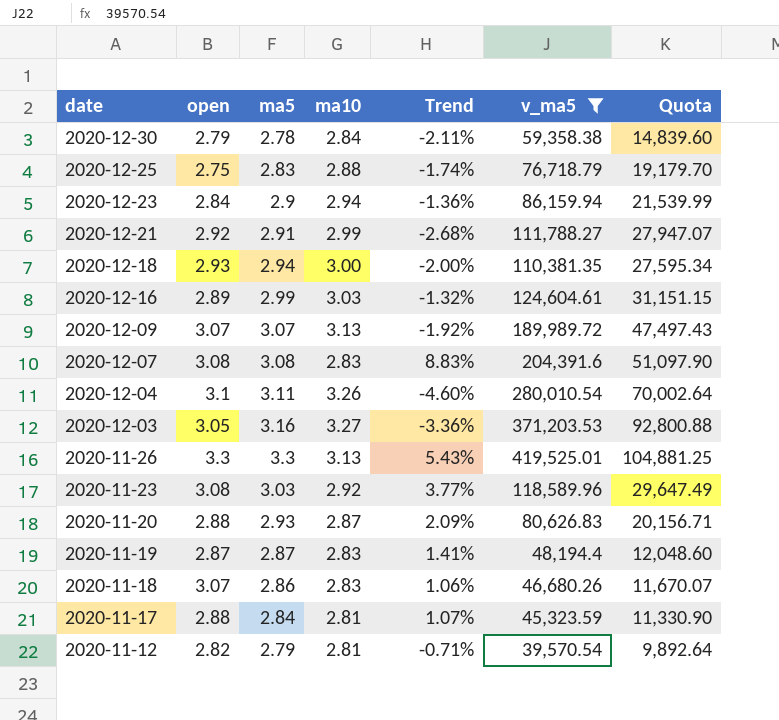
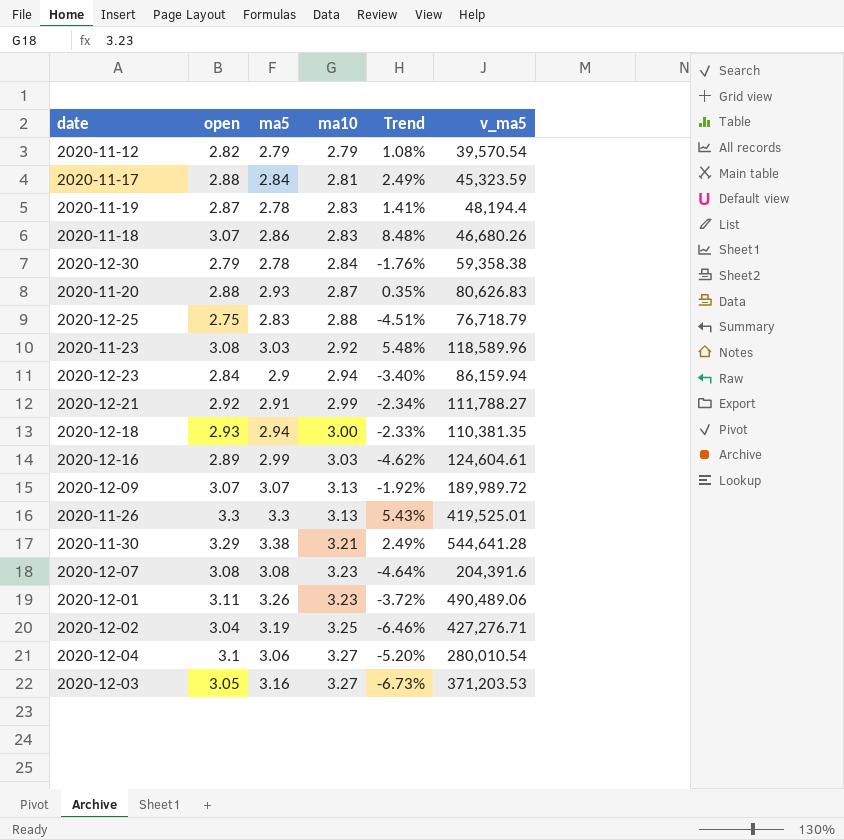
filter: v_ma5 <= 419,525.01 -> none
row order: date descending -> ma10 ascending
column Quota | formula: [v_ma5] * 0.25 -> none
column Trend | formula: ([ma5] - [ma10]) / [ma10] -> ([open] - [ma10]) / [ma10]
2020-11-12 | ma10: 2.81 -> 2.79
2020-11-19 | ma5: 2.87 -> 2.78
2020-12-07 | ma10: 2.83 -> 3.23
2020-12-04 | ma5: 3.11 -> 3.06
2020-12-04 | ma10: 3.26 -> 3.27

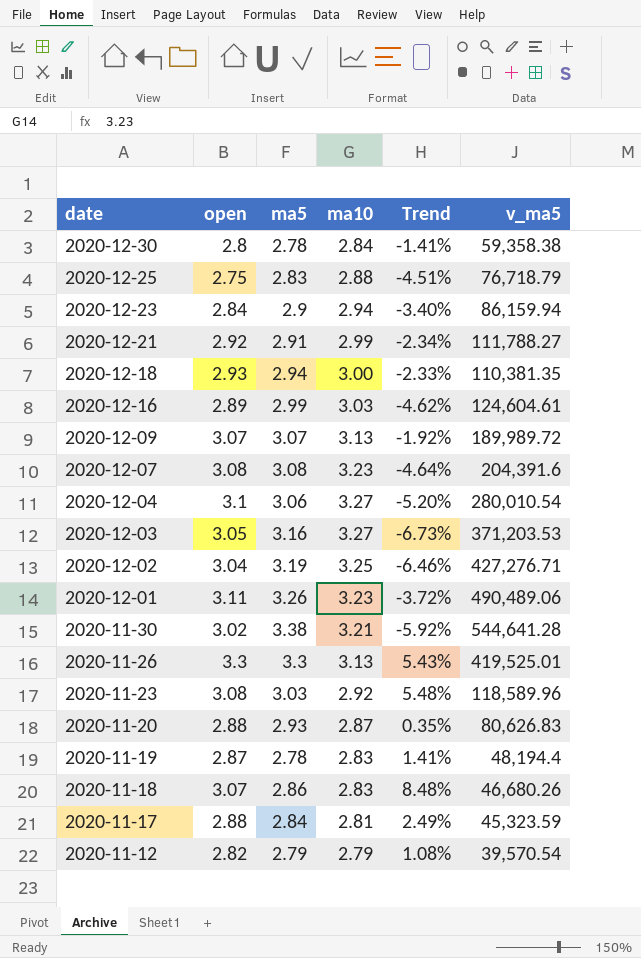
row order: ma10 ascending -> date descending
2020-12-30 | open: 2.79 -> 2.8
2020-12-30 | Trend: -1.76% -> -1.41%
2020-11-30 | open: 3.29 -> 3.02
2020-11-30 | Trend: 2.49% -> -5.92%

